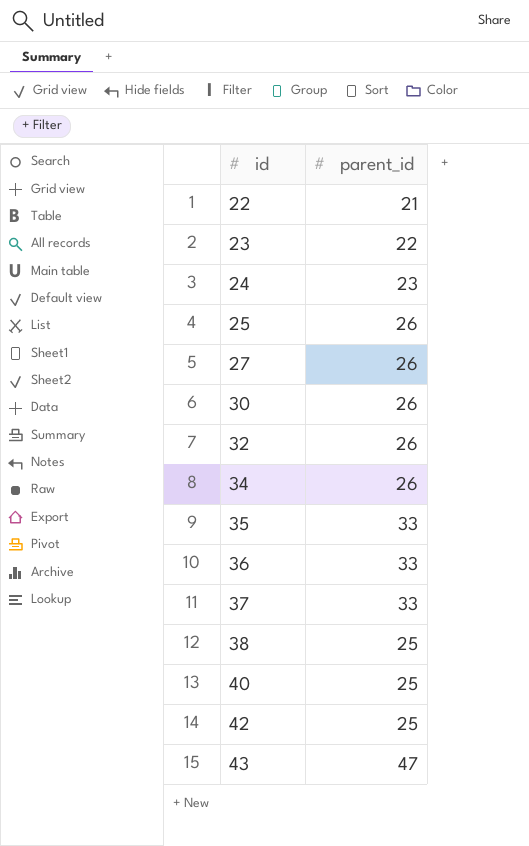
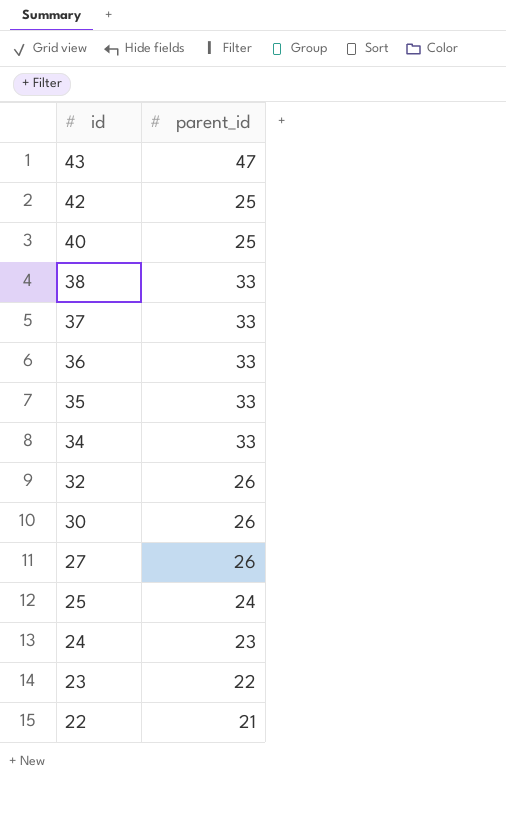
row order: id ascending -> id descending
38 | parent_id: 25 -> 33
34 | parent_id: 26 -> 33
25 | parent_id: 26 -> 24

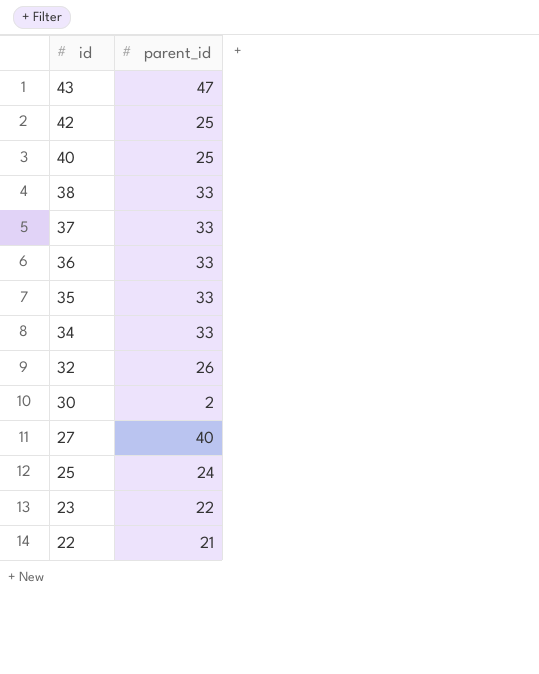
row 24: 23 -> none
30 | parent_id: 26 -> 2
27 | parent_id: 26 -> 40

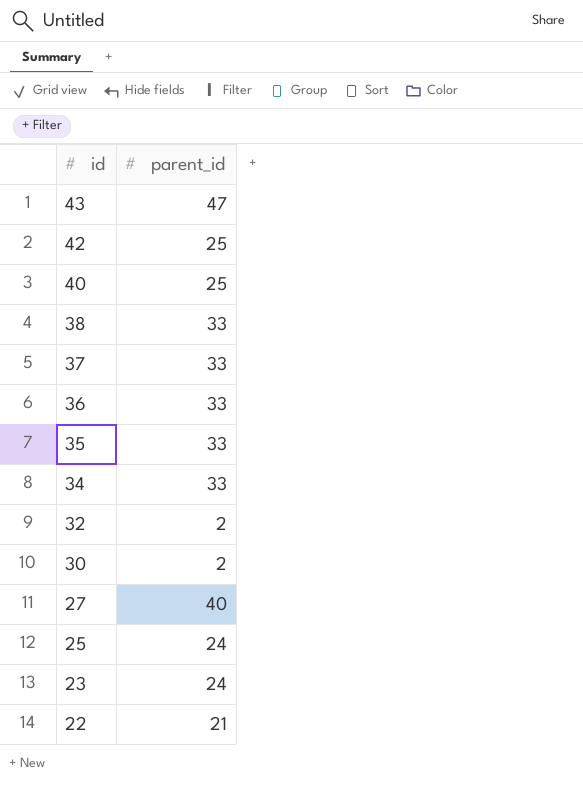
32 | parent_id: 26 -> 2
23 | parent_id: 22 -> 24

